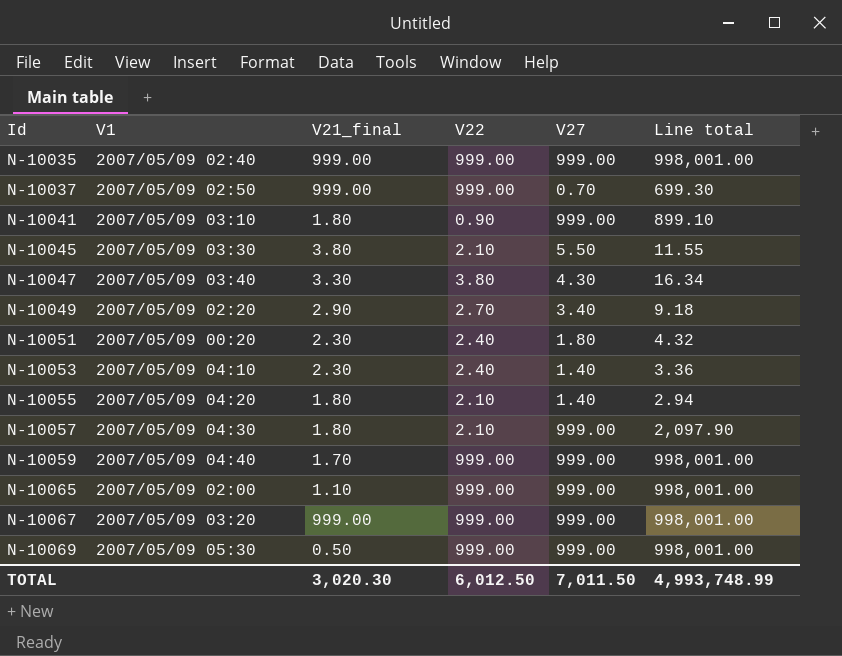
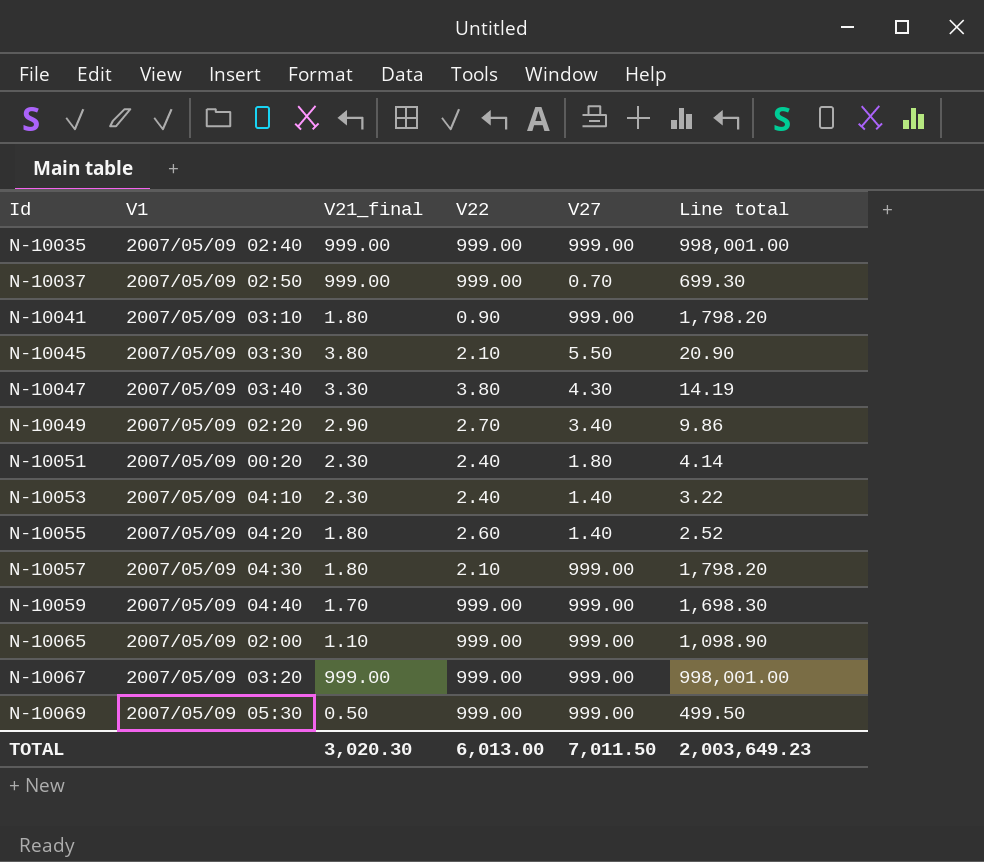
column Line total | formula: [V22] * [V27] -> [V21_final] * [V27]
N-10055 | V22: 2.10 -> 2.60
TOTAL | V22: 6,012.50 -> 6,013.00
TOTAL | Line total: 4,993,748.99 -> 2,003,649.23

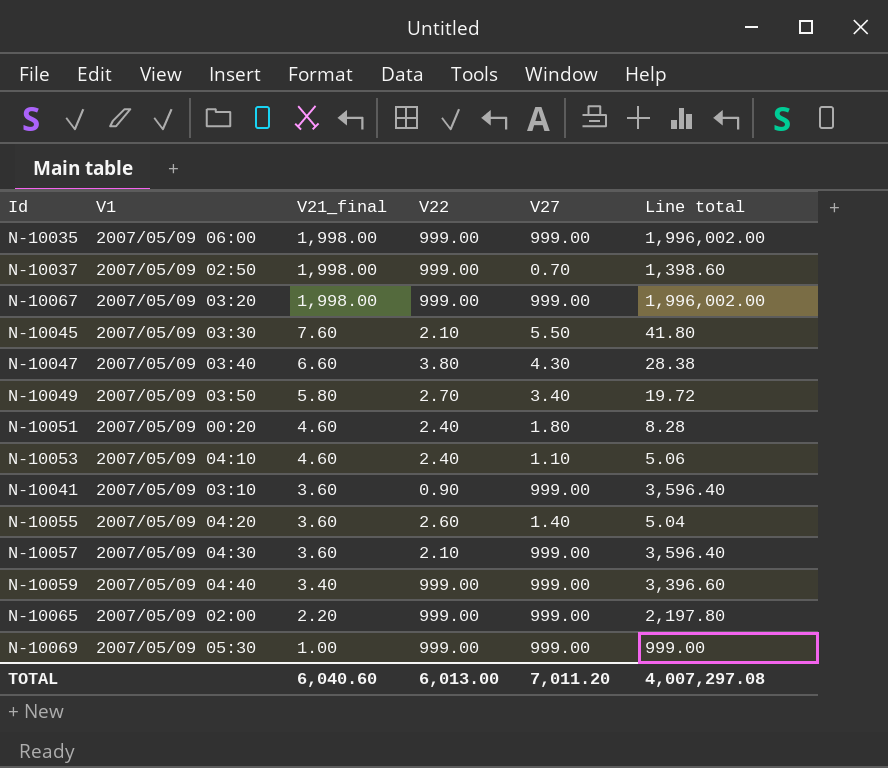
row order: Id ascending -> V21_final descending
N-10035 | V1: 2007/05/09 02:40 -> 2007/05/09 06:00
N-10035 | V21_final: 999.00 -> 1,998.00
N-10035 | Line total: 998,001.00 -> 1,996,002.00
N-10037 | V21_final: 999.00 -> 1,998.00
N-10037 | Line total: 699.30 -> 1,398.60
N-10067 | V21_final: 999.00 -> 1,998.00
N-10067 | Line total: 998,001.00 -> 1,996,002.00
N-10045 | V21_final: 3.80 -> 7.60
N-10045 | Line total: 20.90 -> 41.80
N-10047 | V21_final: 3.30 -> 6.60
N-10047 | Line total: 14.19 -> 28.38
N-10049 | V1: 2007/05/09 02:20 -> 2007/05/09 03:50
N-10049 | V21_final: 2.90 -> 5.80
N-10049 | Line total: 9.86 -> 19.72
N-10051 | V21_final: 2.30 -> 4.60
N-10051 | Line total: 4.14 -> 8.28
N-10053 | V21_final: 2.30 -> 4.60
N-10053 | V27: 1.40 -> 1.10
N-10053 | Line total: 3.22 -> 5.06
N-10041 | V21_final: 1.80 -> 3.60
N-10041 | Line total: 1,798.20 -> 3,596.40
N-10055 | V21_final: 1.80 -> 3.60
N-10055 | Line total: 2.52 -> 5.04
N-10057 | V21_final: 1.80 -> 3.60
N-10057 | Line total: 1,798.20 -> 3,596.40
N-10059 | V21_final: 1.70 -> 3.40
N-10059 | Line total: 1,698.30 -> 3,396.60
N-10065 | V21_final: 1.10 -> 2.20
N-10065 | Line total: 1,098.90 -> 2,197.80
N-10069 | V21_final: 0.50 -> 1.00
N-10069 | Line total: 499.50 -> 999.00
TOTAL | V21_final: 3,020.30 -> 6,040.60
TOTAL | V27: 7,011.50 -> 7,011.20
TOTAL | Line total: 2,003,649.23 -> 4,007,297.08

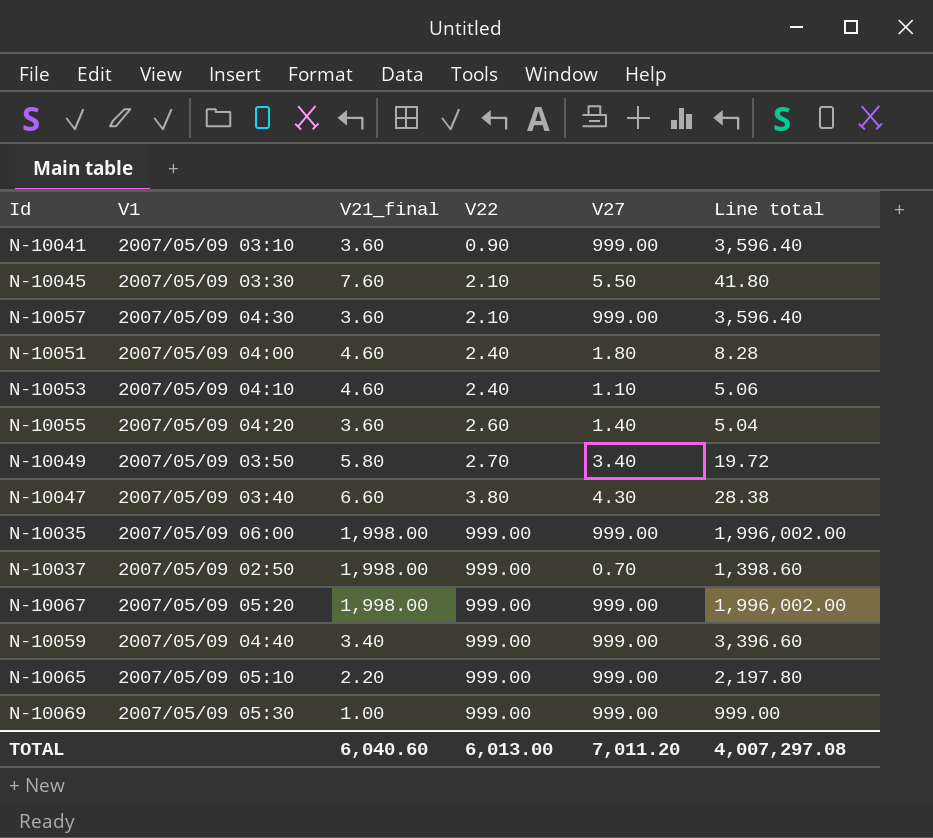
row order: V21_final descending -> V22 ascending
N-10051 | V1: 2007/05/09 00:20 -> 2007/05/09 04:00
N-10067 | V1: 2007/05/09 03:20 -> 2007/05/09 05:20
N-10065 | V1: 2007/05/09 02:00 -> 2007/05/09 05:10

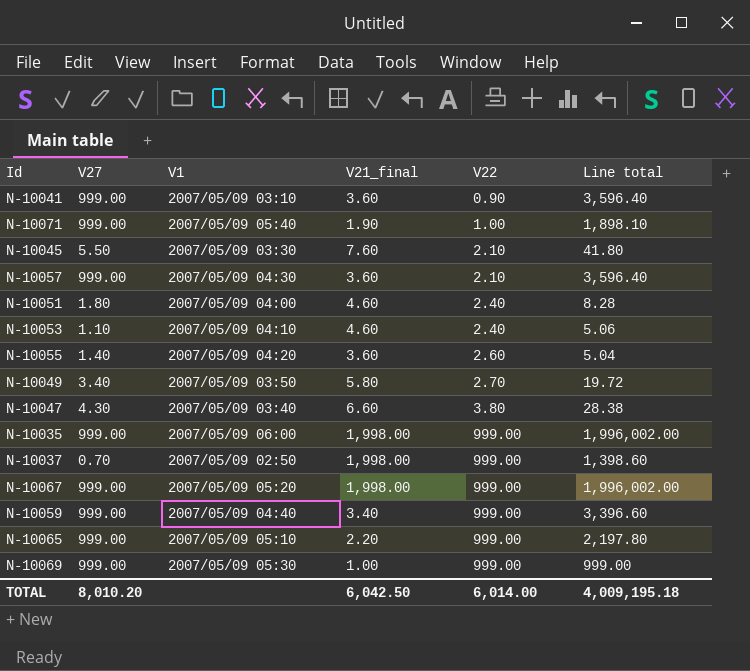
column V27 | position: 5 -> 2
row N-10071: none -> 999.00 | 2007/05/09 05:40 | 1.90 | 1.00 | 1,898.10
TOTAL | V27: 7,011.20 -> 8,010.20
TOTAL | V21_final: 6,040.60 -> 6,042.50
TOTAL | V22: 6,013.00 -> 6,014.00
TOTAL | Line total: 4,007,297.08 -> 4,009,195.18

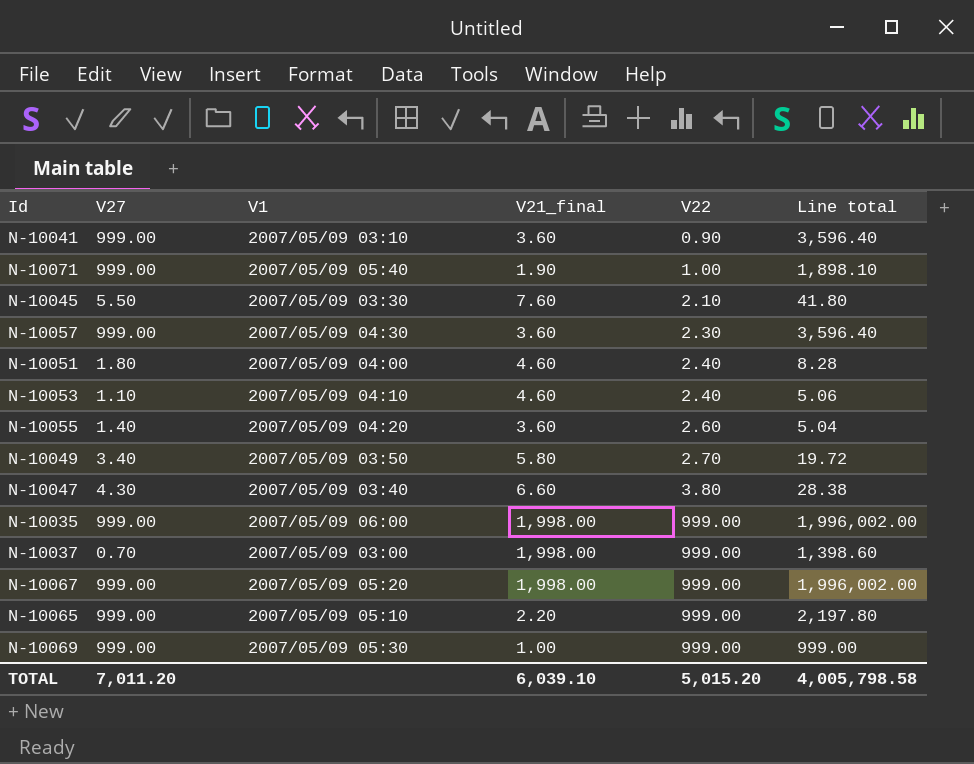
row N-10059: 999.00 | 2007/05/09 04:40 | 3.40 | 999.00 | 3,396.60 -> none
N-10057 | V22: 2.10 -> 2.30
N-10037 | V1: 2007/05/09 02:50 -> 2007/05/09 03:00
TOTAL | V27: 8,010.20 -> 7,011.20
TOTAL | V21_final: 6,042.50 -> 6,039.10
TOTAL | V22: 6,014.00 -> 5,015.20
TOTAL | Line total: 4,009,195.18 -> 4,005,798.58

